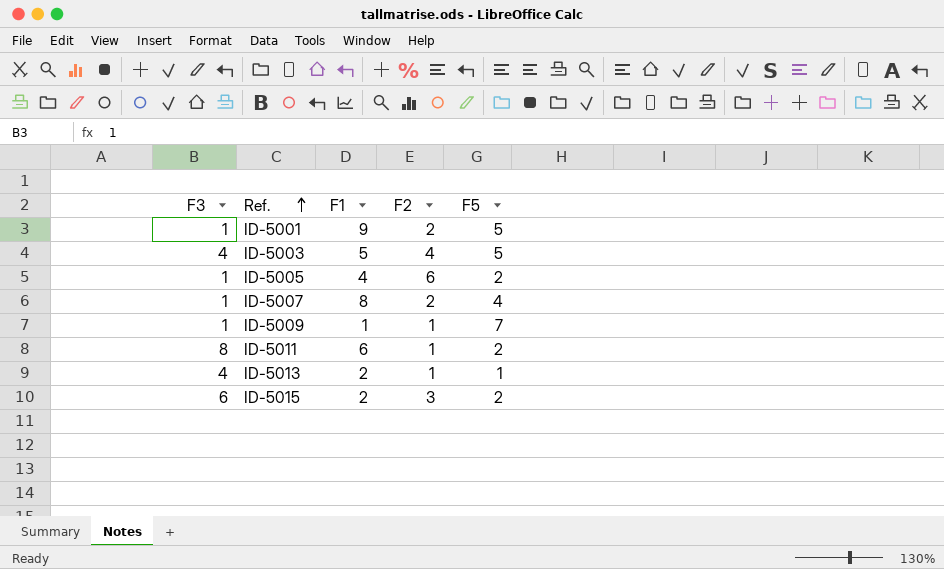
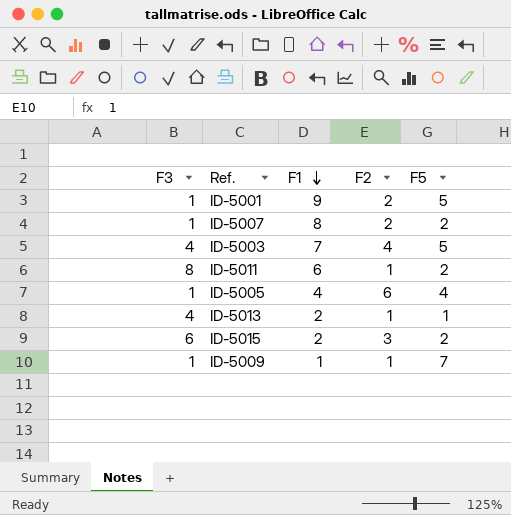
row order: Ref. ascending -> F1 descending
ID-5007 | F5: 4 -> 2
ID-5003 | F1: 5 -> 7
ID-5005 | F5: 2 -> 4

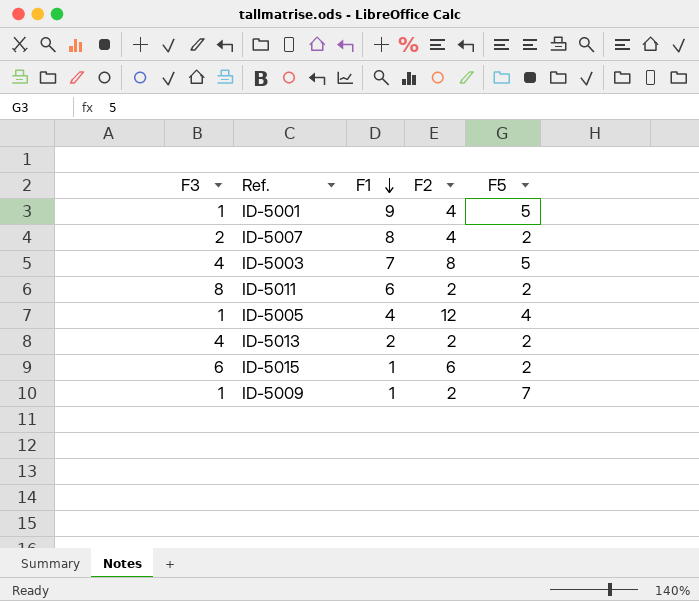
ID-5001 | F2: 2 -> 4
ID-5007 | F3: 1 -> 2
ID-5007 | F2: 2 -> 4
ID-5003 | F2: 4 -> 8
ID-5011 | F2: 1 -> 2
ID-5005 | F2: 6 -> 12
ID-5013 | F2: 1 -> 2
ID-5013 | F5: 1 -> 2
ID-5015 | F1: 2 -> 1
ID-5015 | F2: 3 -> 6
ID-5009 | F2: 1 -> 2

